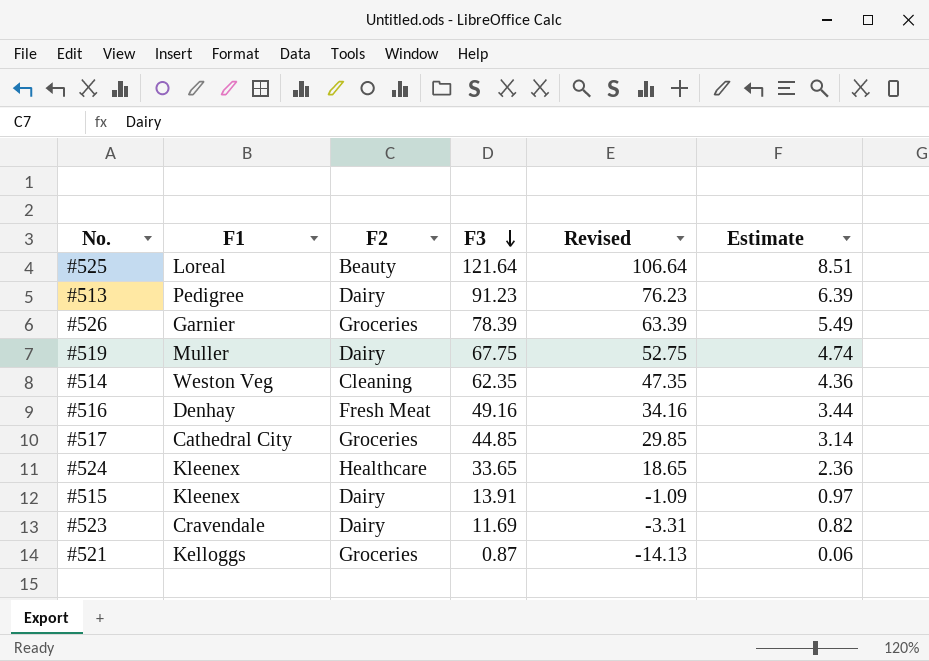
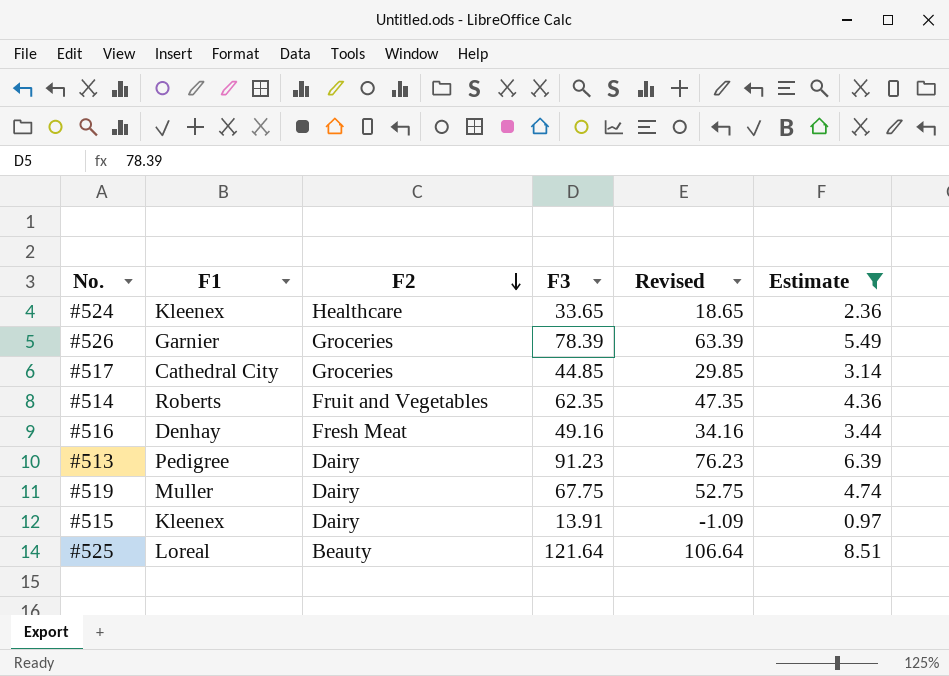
filter: none -> Estimate >= 0.97
row order: F3 descending -> F2 descending
#514 | F1: Weston Veg -> Roberts
#514 | F2: Cleaning -> Fruit and Vegetables

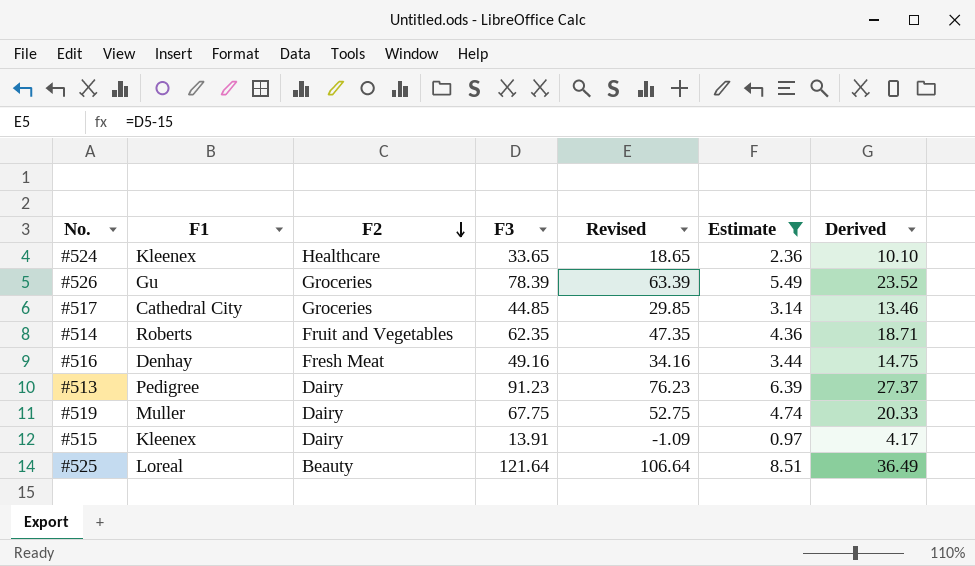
column Derived | formula: none -> [F3] * 0.3
#526 | F1: Garnier -> Gu

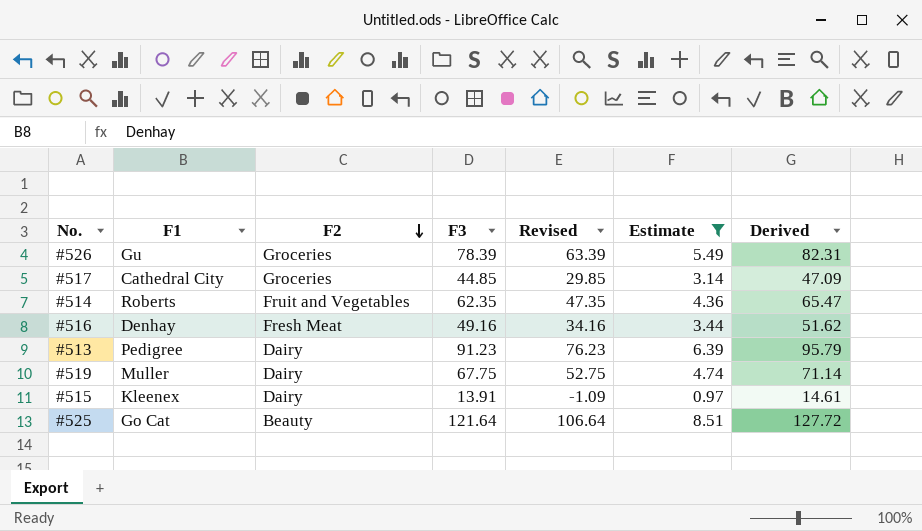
column Derived | formula: [F3] * 0.3 -> [F3] * 1.05
row #524: Kleenex | Healthcare | 33.65 | 18.65 | 2.36 | 10.10 -> none
#525 | F1: Loreal -> Go Cat

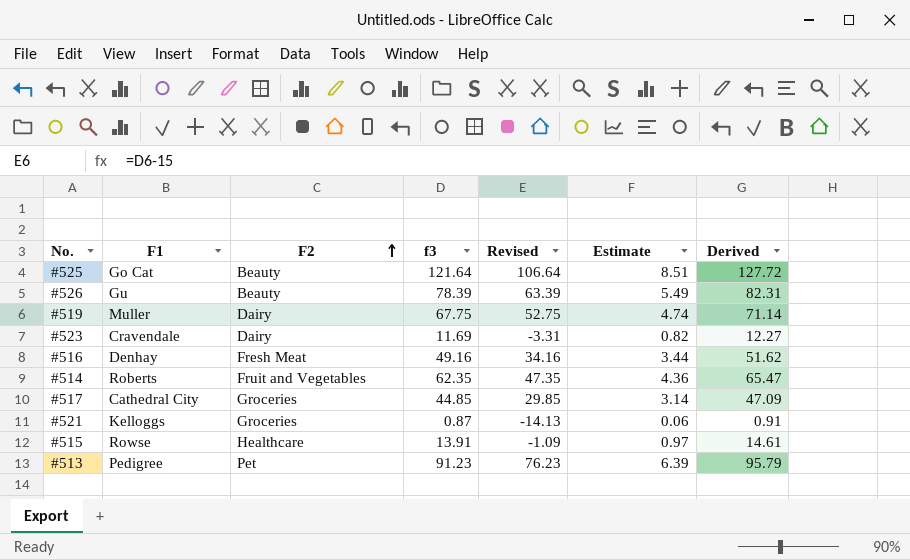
filter: Estimate >= 0.97 -> none
row order: F2 descending -> F2 ascending
column name: F3 -> f3
#526 | F2: Groceries -> Beauty
#515 | F1: Kleenex -> Rowse
#515 | F2: Dairy -> Healthcare
#513 | F2: Dairy -> Pet

